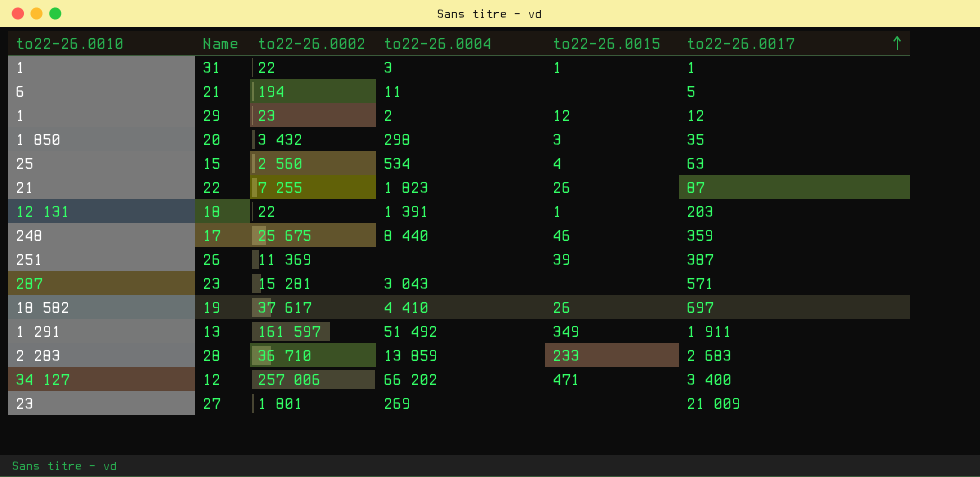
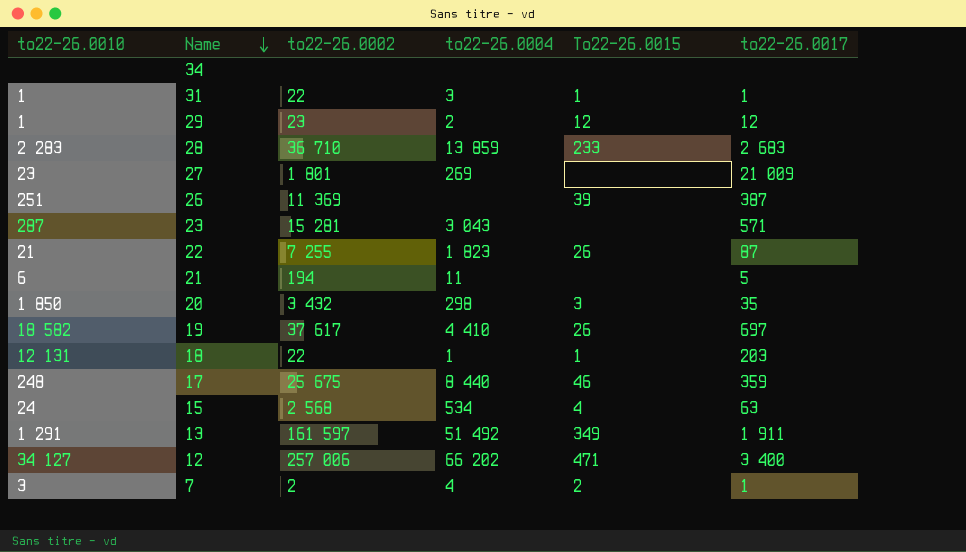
row order: to22-26.0017 ascending -> Name descending
column name: to22-26.0015 -> To22-26.0015
row 34: none -> none | none | none | none | none
18 | to22-26.0004: 1 391 -> 1
15 | to22-26.0010: 25 -> 24
15 | to22-26.0002: 2 560 -> 2 568
row 7: none -> 3 | 2 | 4 | 2 | 1

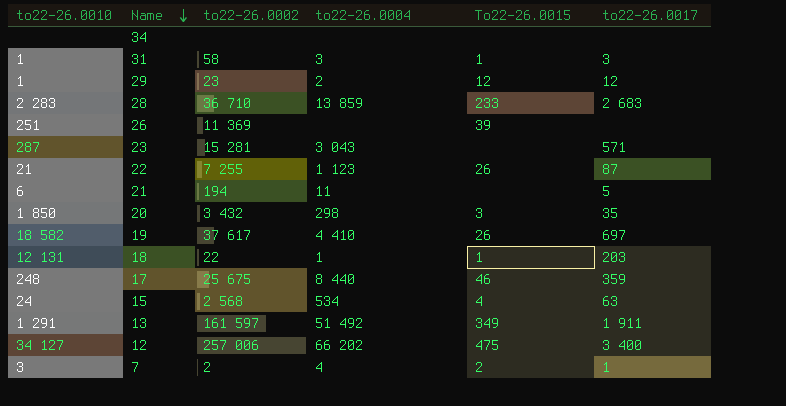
row 27: 23 | 1 801 | 269 | none | 21 009 -> none
31 | to22-26.0002: 22 -> 58
31 | to22-26.0017: 1 -> 3
26 | to22-26.0017: 387 -> none
22 | to22-26.0004: 1 823 -> 1 123
12 | To22-26.0015: 471 -> 475

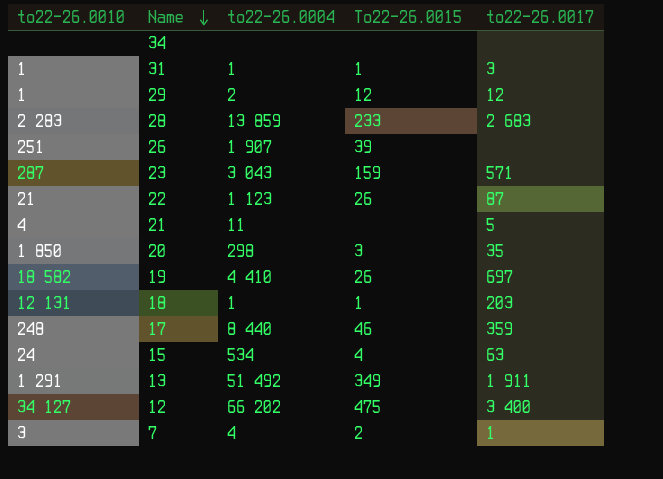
column to22-26.0002 | position: 3 -> none
31 | to22-26.0004: 3 -> 1
26 | to22-26.0004: none -> 1 907
23 | To22-26.0015: none -> 159
21 | to22-26.0010: 6 -> 4

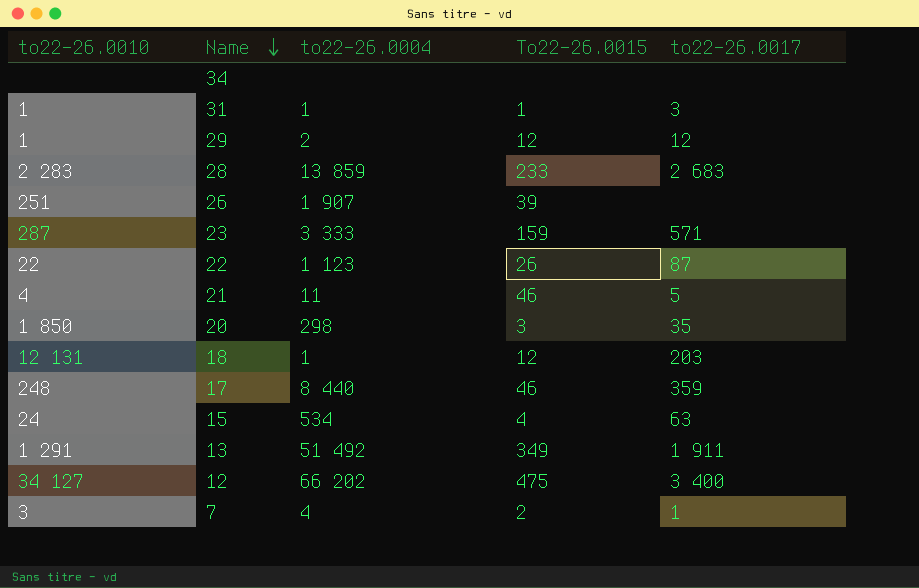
row 19: 18 582 | 4 410 | 26 | 697 -> none
23 | to22-26.0004: 3 043 -> 3 333
22 | to22-26.0010: 21 -> 22
21 | To22-26.0015: none -> 46
18 | To22-26.0015: 1 -> 12

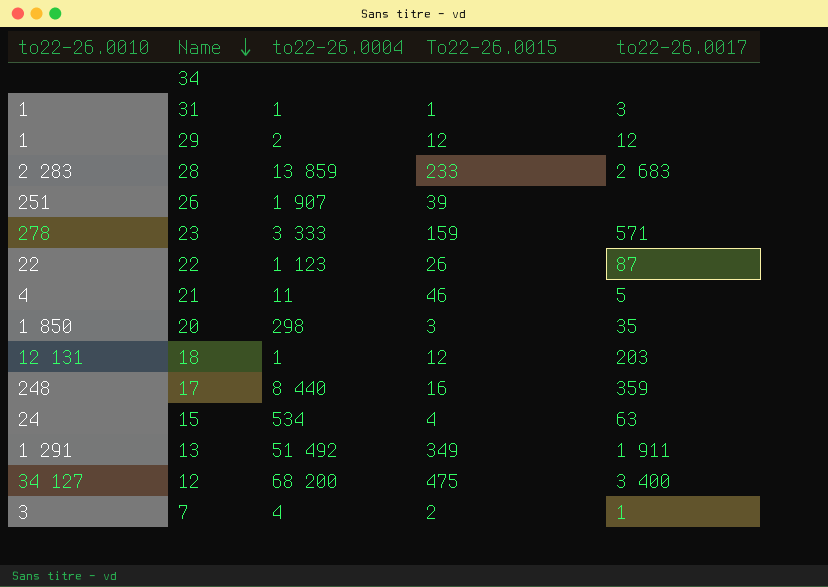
23 | to22-26.0010: 287 -> 278
17 | To22-26.0015: 46 -> 16
12 | to22-26.0004: 66 202 -> 68 200

